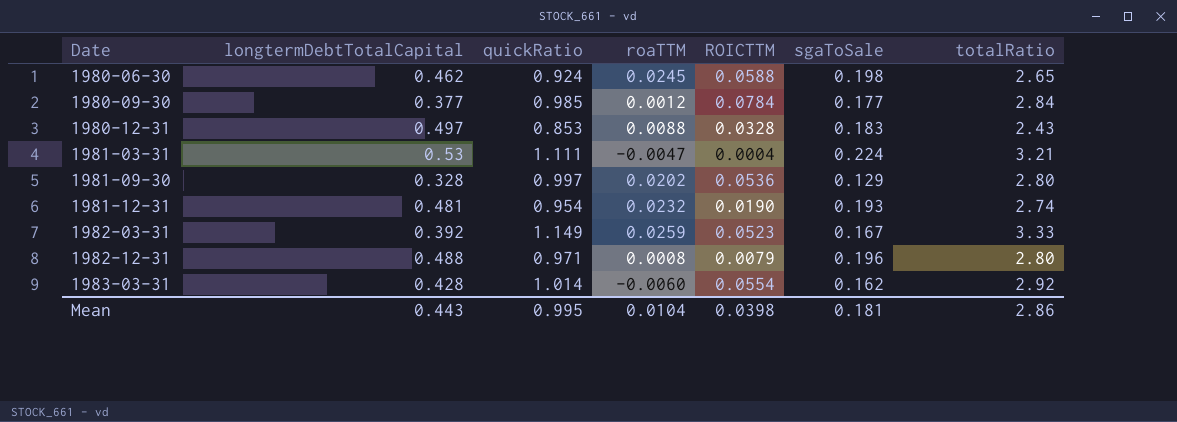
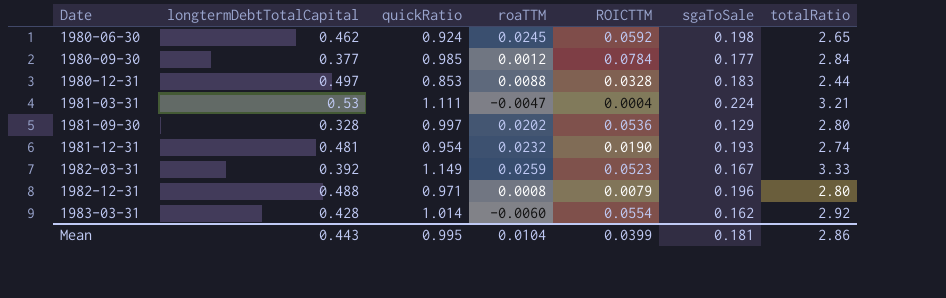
1980-06-30 | ROICTTM: 0.0588 -> 0.0592
1980-12-31 | totalRatio: 2.43 -> 2.44
Mean | ROICTTM: 0.0398 -> 0.0399

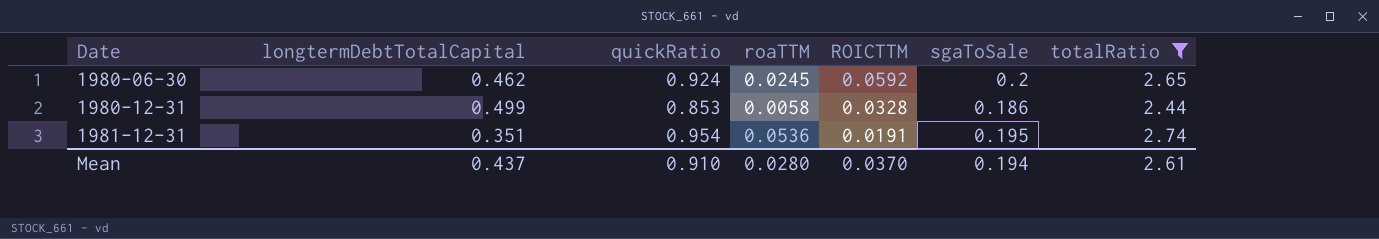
filter: none -> totalRatio <= 2.74
1980-06-30 | sgaToSale: 0.198 -> 0.2
1980-12-31 | longtermDebtTotalCapital: 0.497 -> 0.499
1980-12-31 | roaTTM: 0.0088 -> 0.0058
1980-12-31 | sgaToSale: 0.183 -> 0.186
1981-12-31 | longtermDebtTotalCapital: 0.481 -> 0.351
1981-12-31 | roaTTM: 0.0232 -> 0.0536
1981-12-31 | ROICTTM: 0.0190 -> 0.0191
1981-12-31 | sgaToSale: 0.193 -> 0.195
Mean | longtermDebtTotalCapital: 0.443 -> 0.437
Mean | quickRatio: 0.995 -> 0.910
Mean | roaTTM: 0.0104 -> 0.0280
Mean | ROICTTM: 0.0399 -> 0.0370
Mean | sgaToSale: 0.181 -> 0.194
Mean | totalRatio: 2.86 -> 2.61

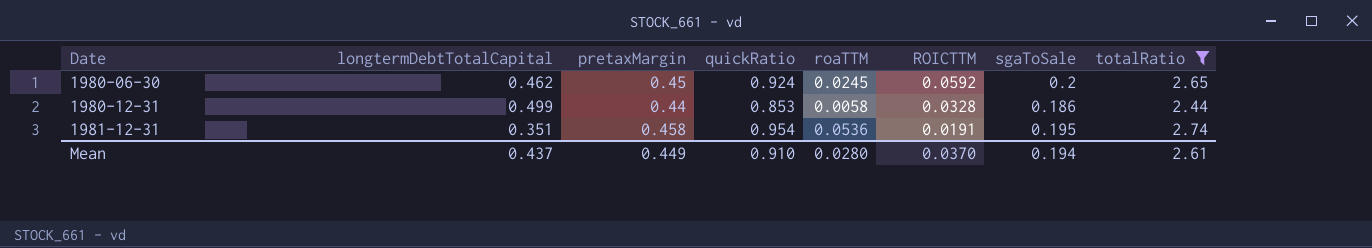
column pretaxMargin | position: none -> 3

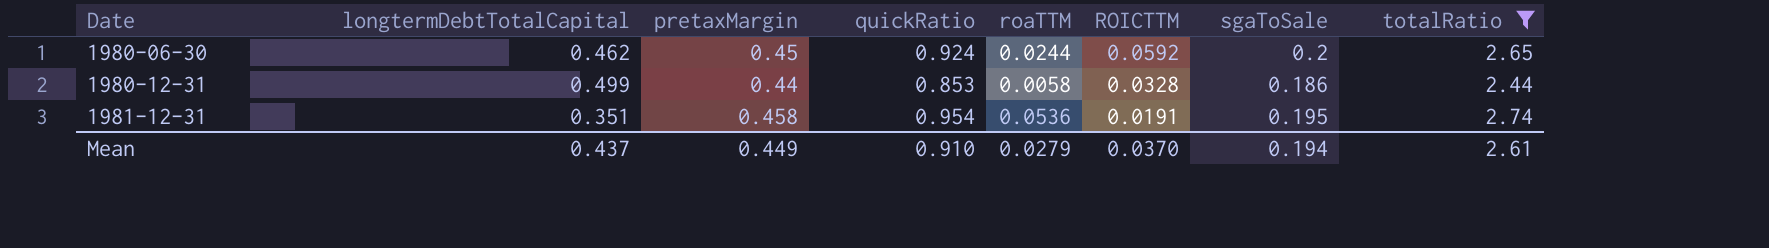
1980-06-30 | roaTTM: 0.0245 -> 0.0244
Mean | roaTTM: 0.0280 -> 0.0279

